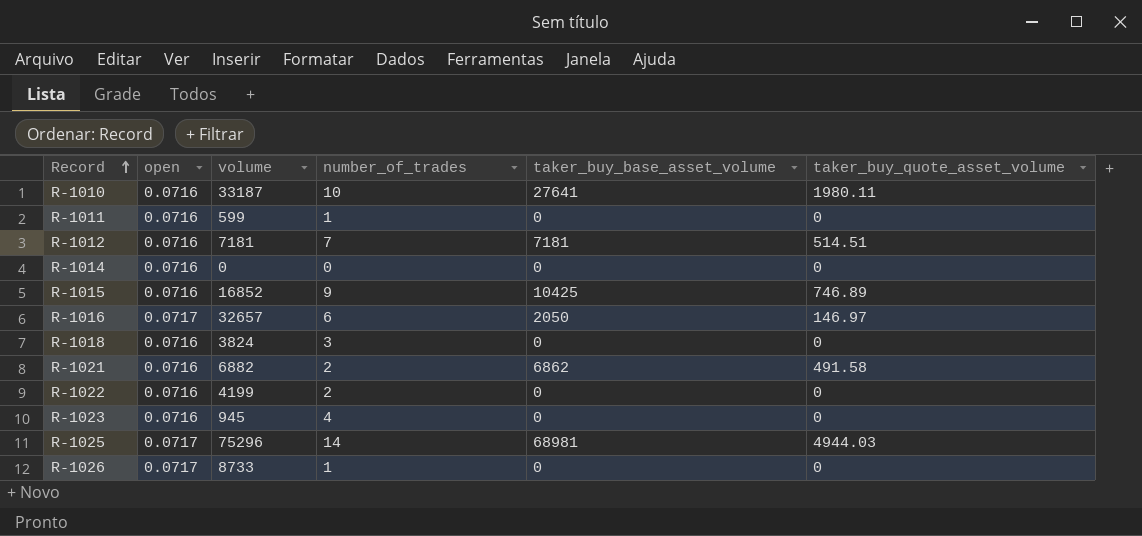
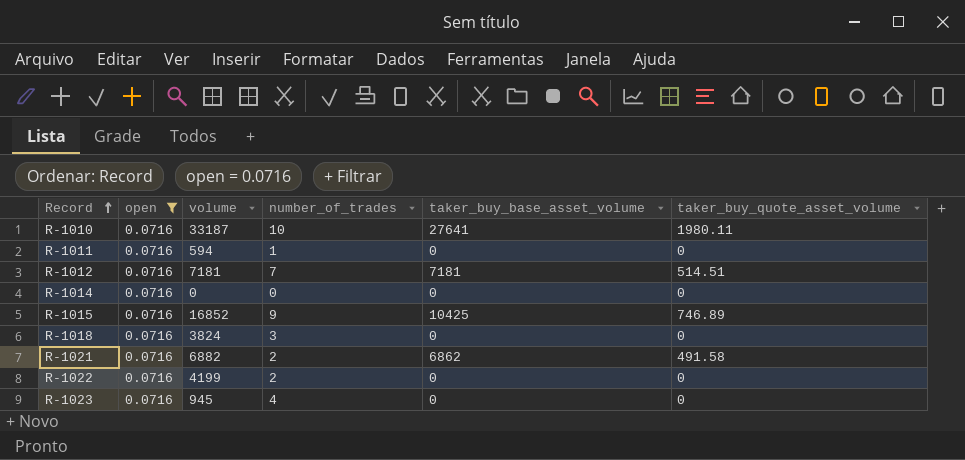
filter: none -> open = 0.0716
R-1011 | volume: 599 -> 594

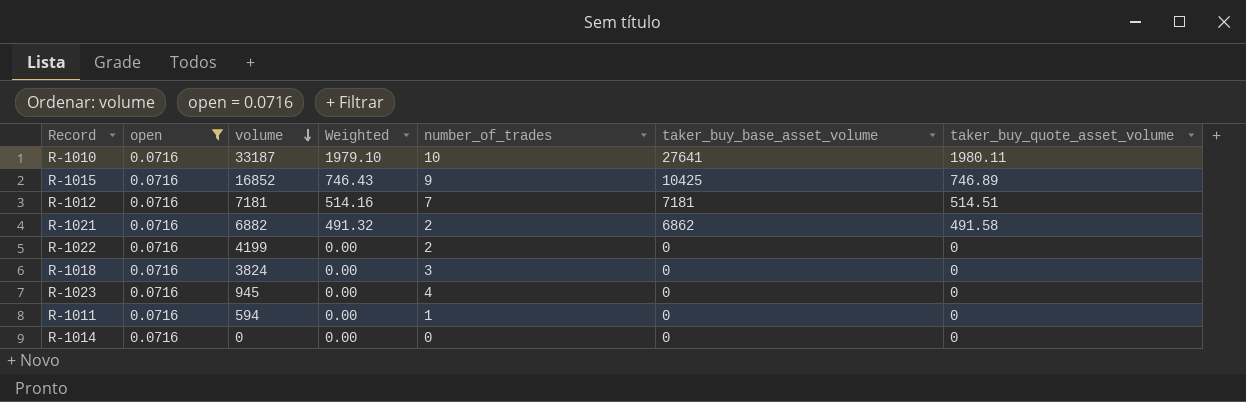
row order: Record ascending -> volume descending
column Weighted | formula: none -> [open] * [taker_buy_base_asset_volume]

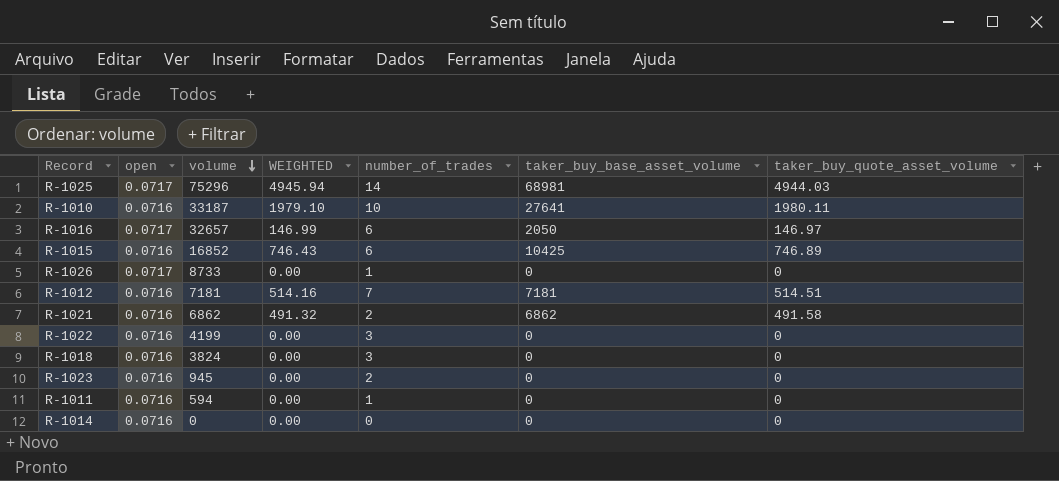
filter: open = 0.0716 -> none
column name: Weighted -> WEIGHTED
R-1015 | number_of_trades: 9 -> 6
R-1021 | volume: 6882 -> 6862
R-1022 | number_of_trades: 2 -> 3
R-1023 | number_of_trades: 4 -> 2

